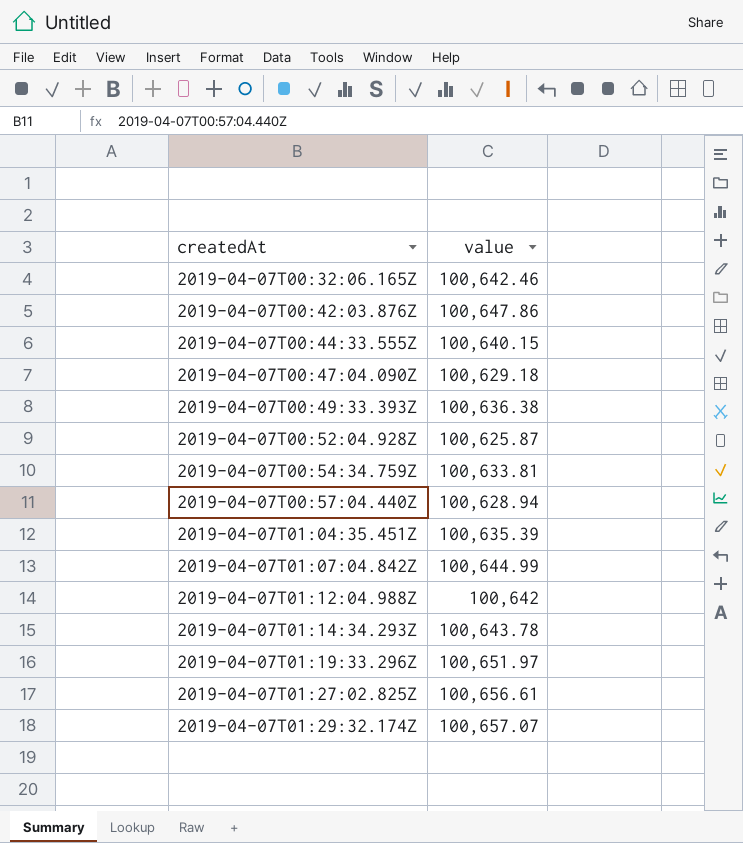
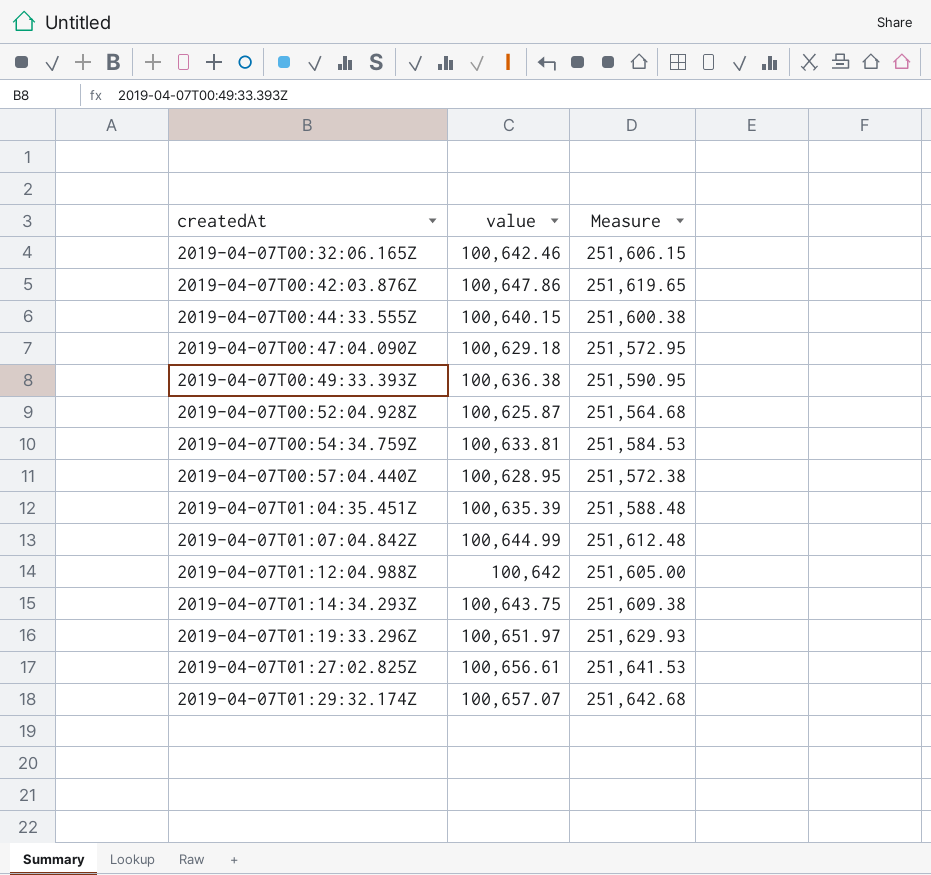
column Measure | formula: none -> [value] * 2.5
2019-04-07T00:57:04.440Z | value: 100,628.94 -> 100,628.95
2019-04-07T01:14:34.293Z | value: 100,643.78 -> 100,643.75

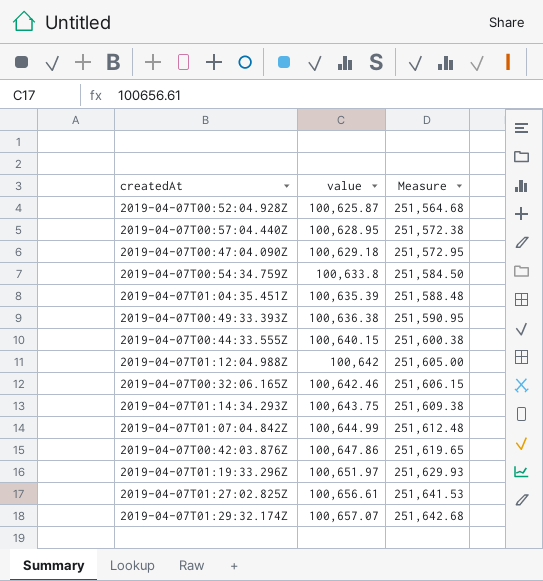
row order: createdAt ascending -> value ascending
2019-04-07T00:54:34.759Z | value: 100,633.81 -> 100,633.8
2019-04-07T00:54:34.759Z | Measure: 251,584.53 -> 251,584.50

